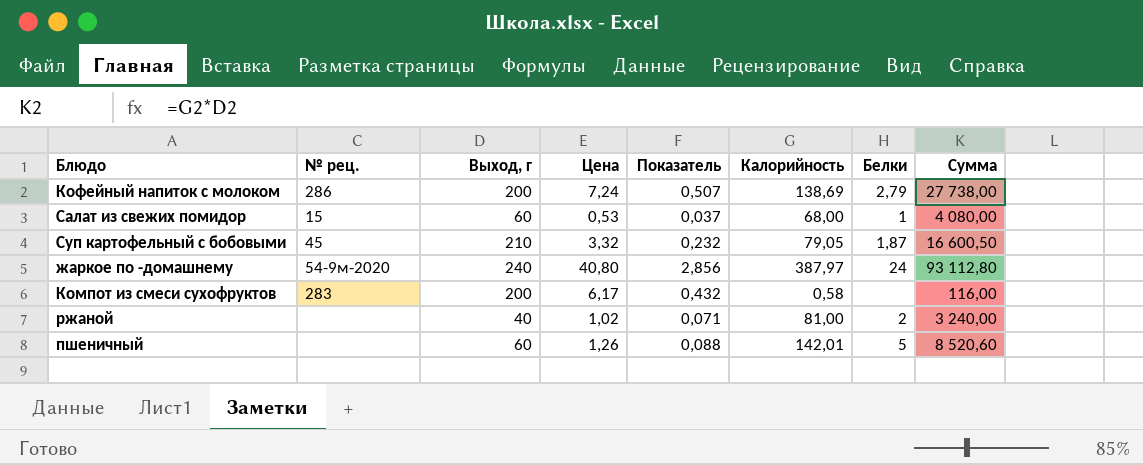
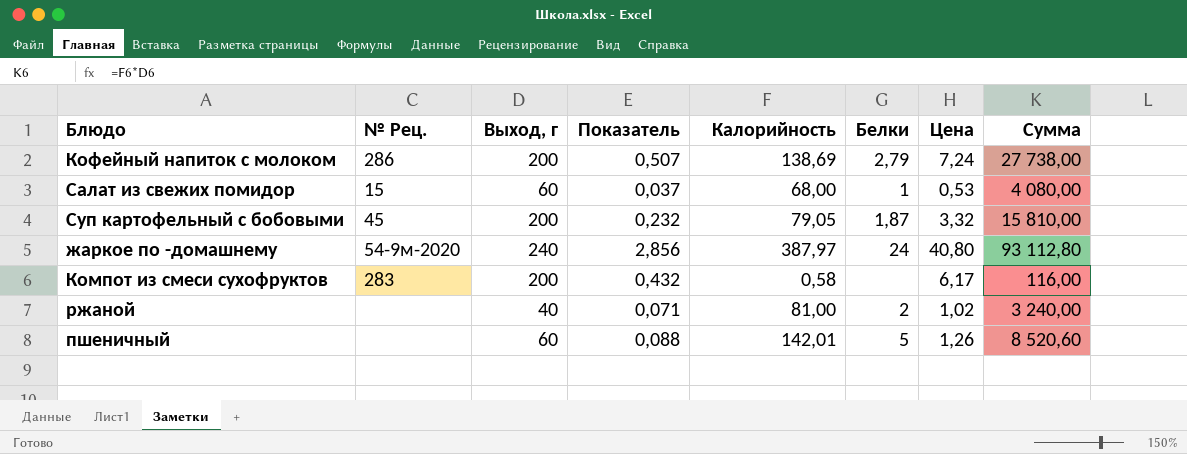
column name: № рец. -> № Рец.
column Цена | position: 4 -> 7
Суп картофельный с бобовыми | Выход, г: 210 -> 200
Суп картофельный с бобовыми | Сумма: 16 600,50 -> 15 810,00

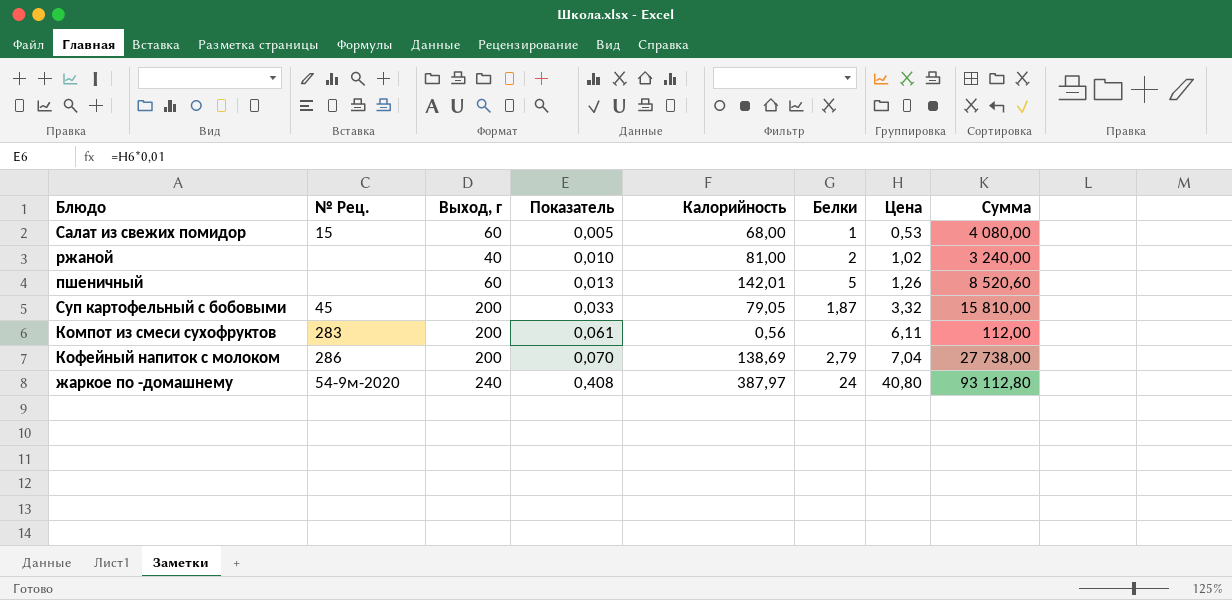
row order: none -> Показатель ascending
column Показатель | formula: [Цена] * 0,07 -> [Цена] * 0,01
Компот из смеси сухофруктов | Калорийность: 0,58 -> 0,56
Компот из смеси сухофруктов | Цена: 6,17 -> 6,11
Компот из смеси сухофруктов | Сумма: 116,00 -> 112,00
Кофейный напиток с молоком | Цена: 7,24 -> 7,04

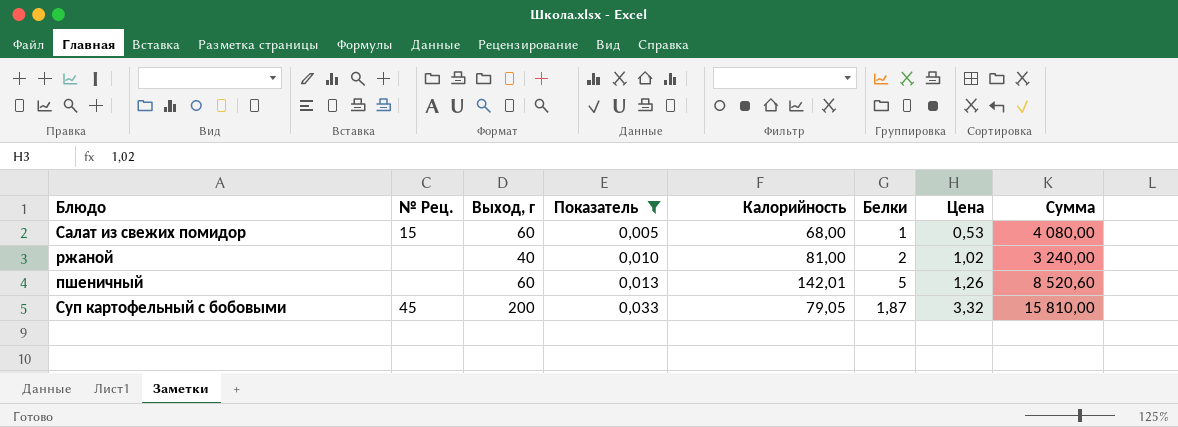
filter: none -> Показатель <= 0,033

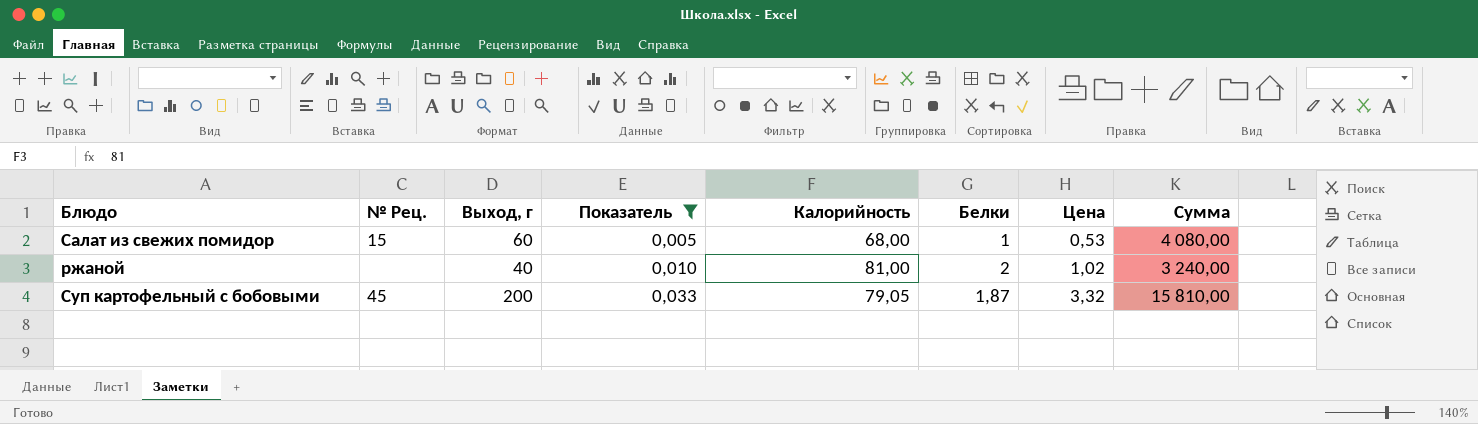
row пшеничный: none | 60 | 0,013 | 142,01 | 5 | 1,26 | 8 520,60 -> none

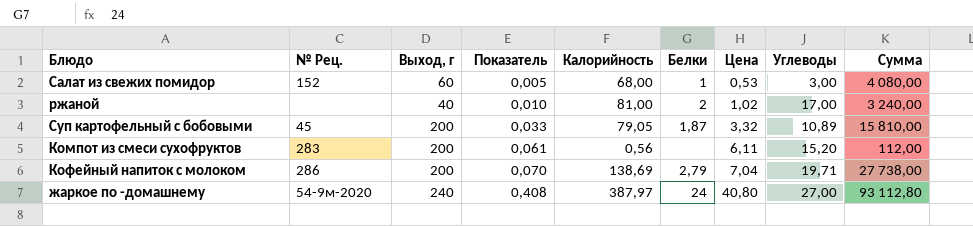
filter: Показатель <= 0,033 -> none
column Углеводы | position: none -> 8
Салат из свежих помидор | № Рец.: 15 -> 152

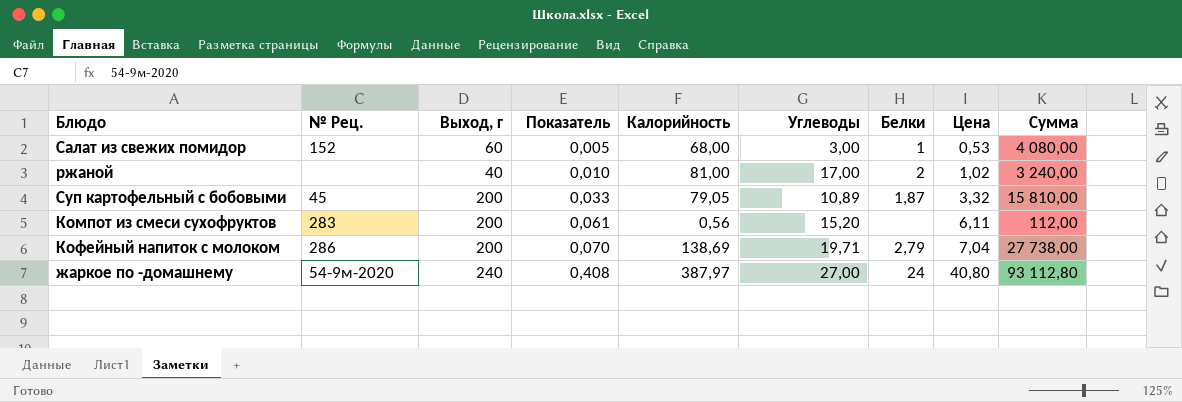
column Углеводы | position: 8 -> 6

